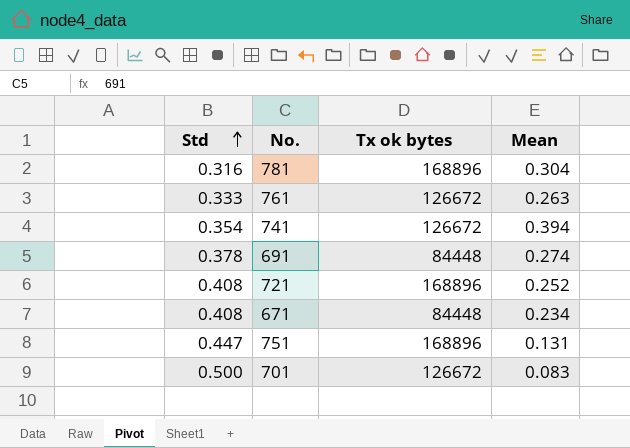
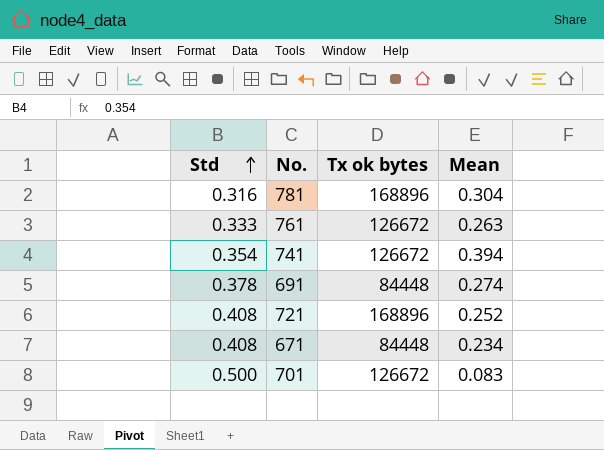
row 751: 0.447 | 168896 | 0.131 -> none

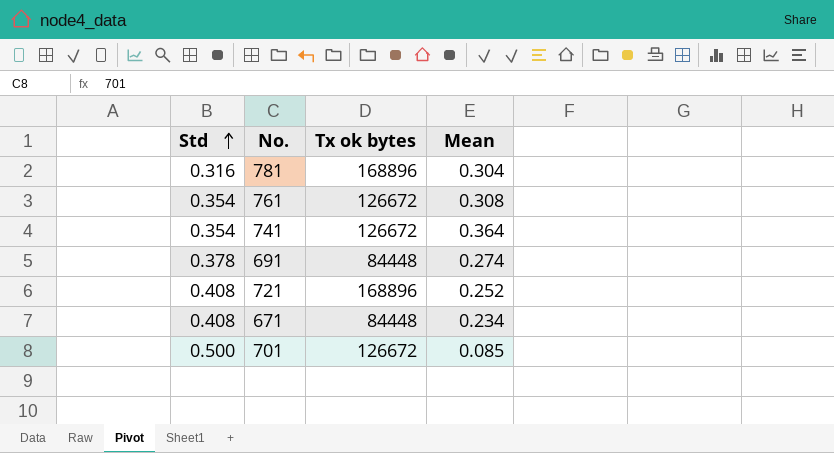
761 | Std: 0.333 -> 0.354
761 | Mean: 0.263 -> 0.308
741 | Mean: 0.394 -> 0.364
701 | Mean: 0.083 -> 0.085

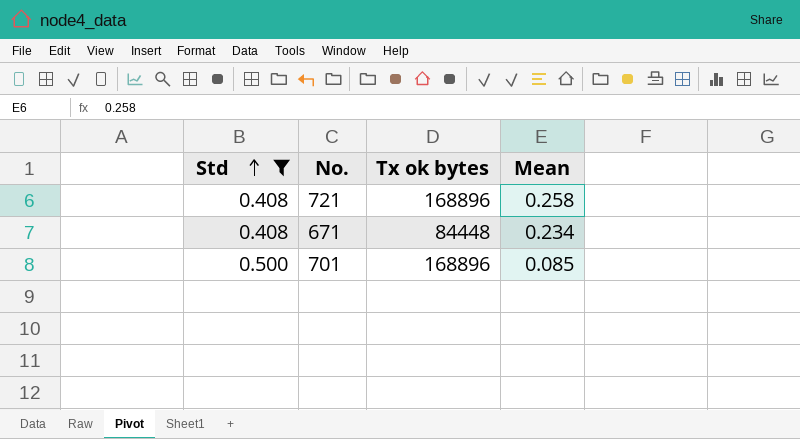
filter: none -> Std >= 0.408
721 | Mean: 0.252 -> 0.258
701 | Tx ok bytes: 126672 -> 168896

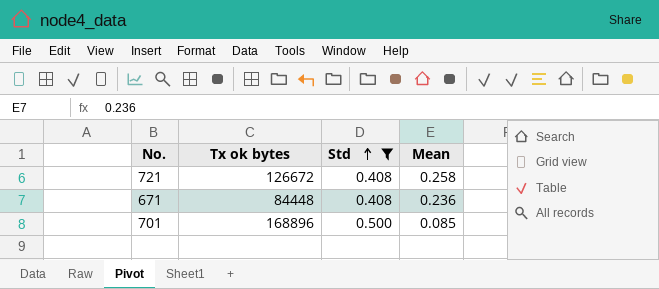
column Std | position: 1 -> 3
721 | Tx ok bytes: 168896 -> 126672
671 | Mean: 0.234 -> 0.236

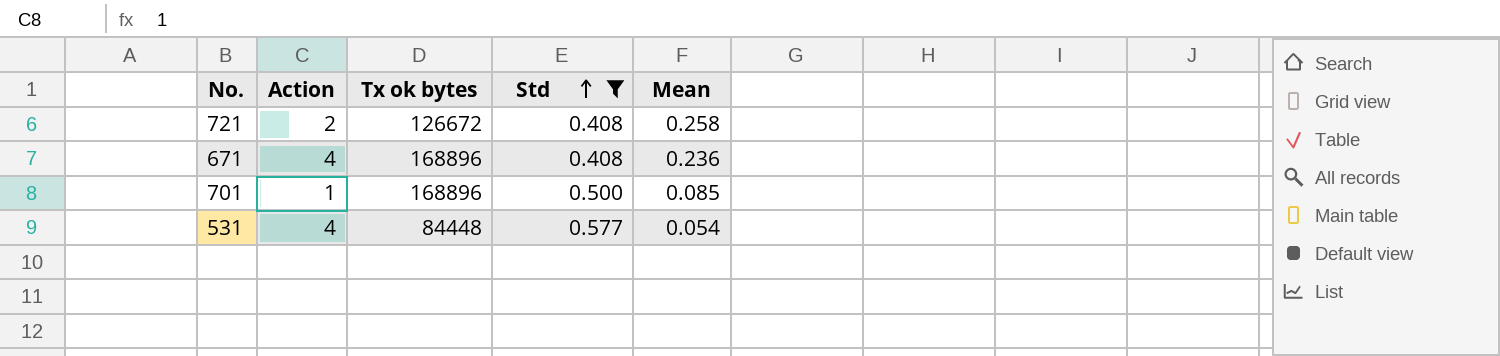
column Action | position: none -> 2
671 | Tx ok bytes: 84448 -> 168896
row 531: none -> 4 | 84448 | 0.577 | 0.054

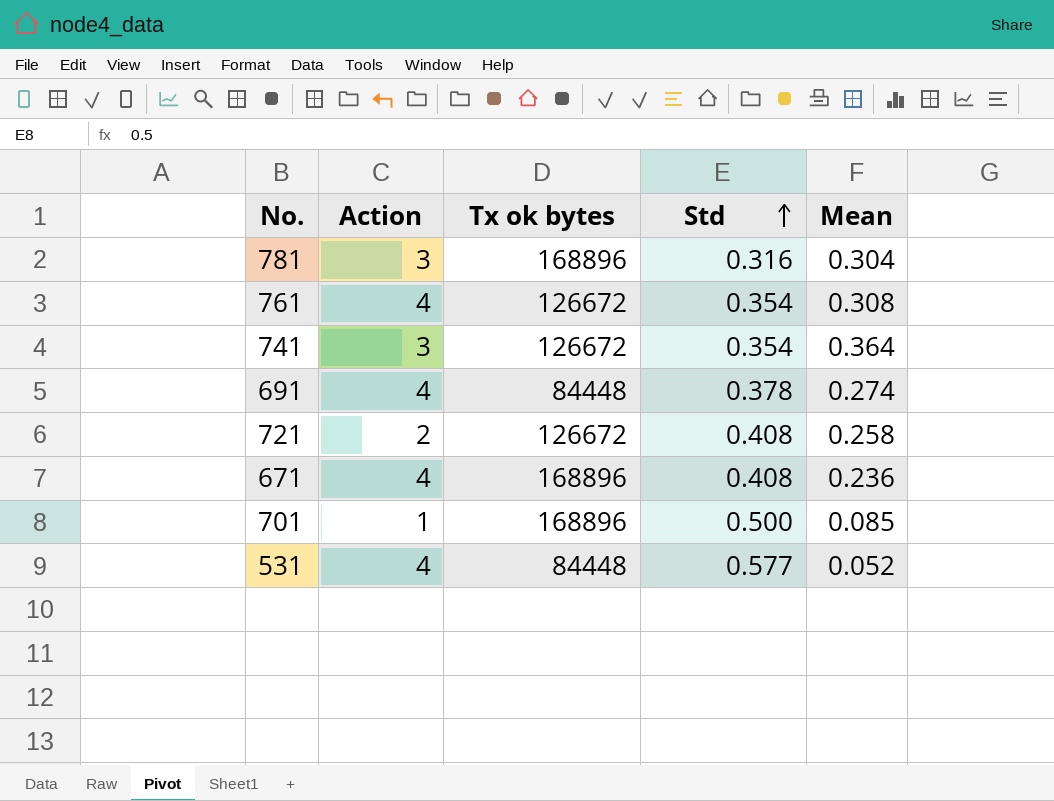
filter: Std >= 0.408 -> none
531 | Mean: 0.054 -> 0.052

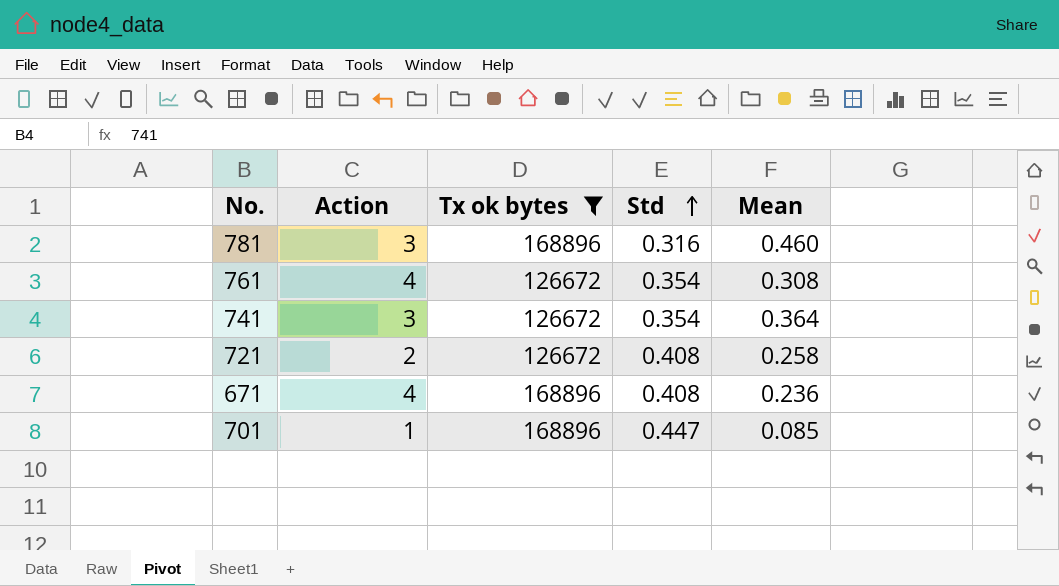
filter: none -> Tx ok bytes != 84448
781 | Mean: 0.304 -> 0.460
701 | Std: 0.500 -> 0.447

